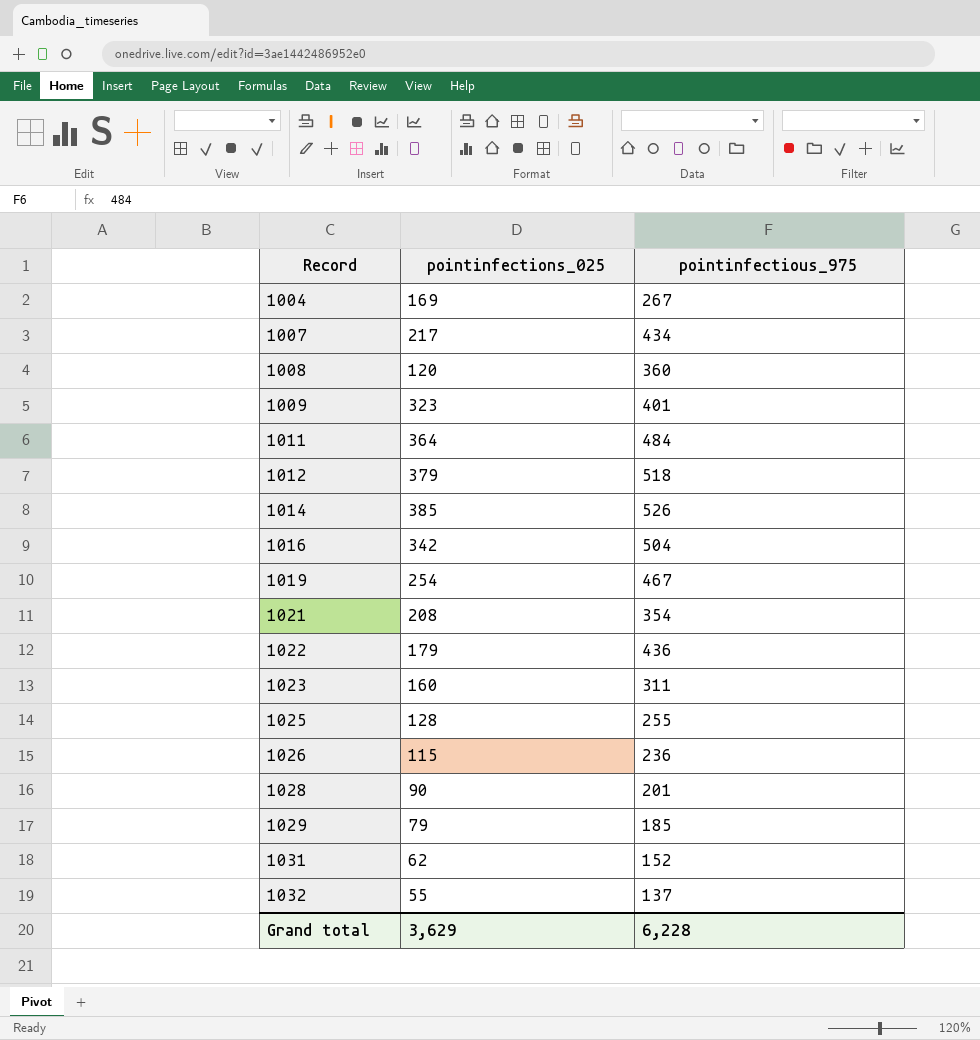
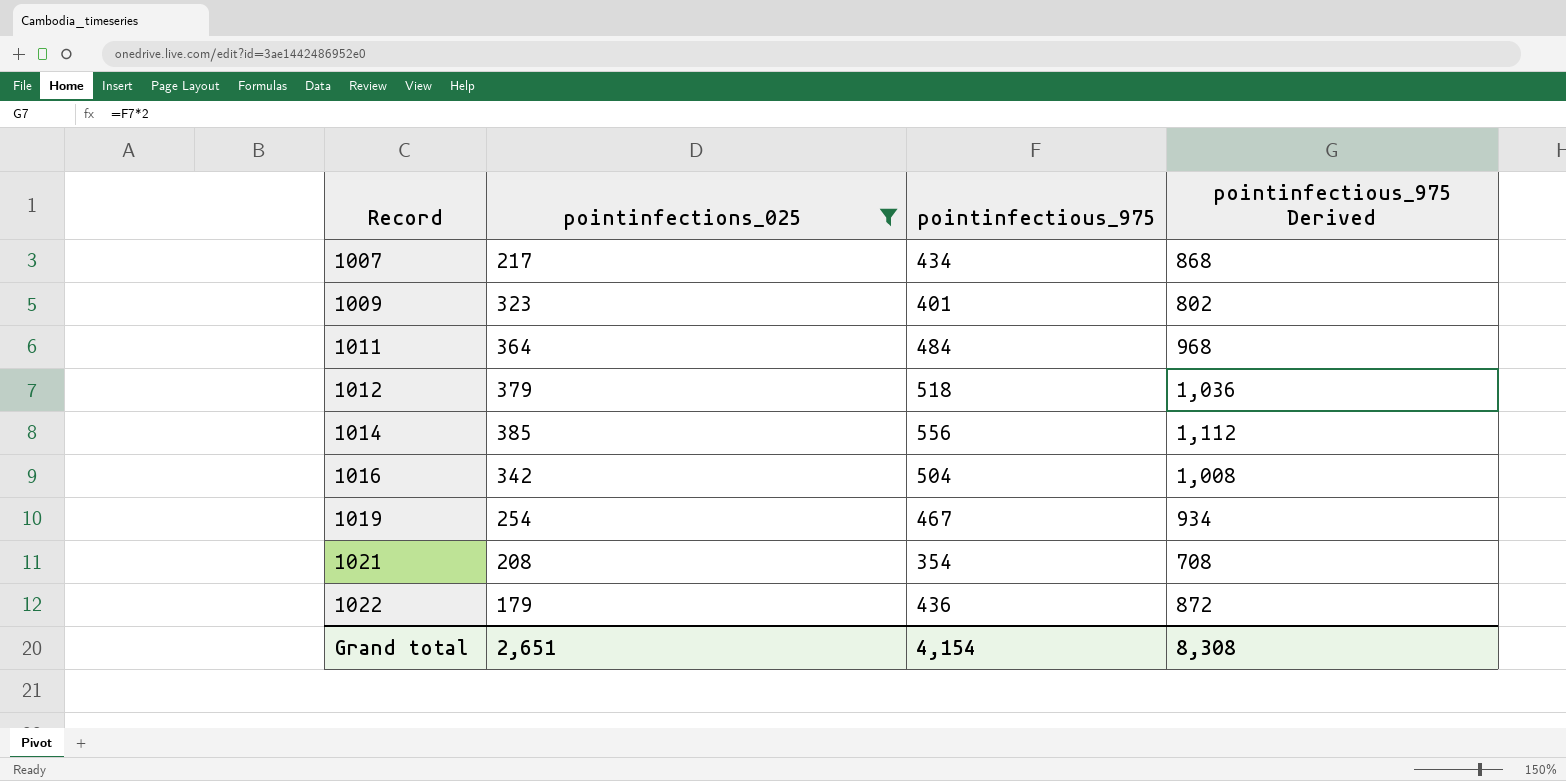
filter: none -> pointinfections_025 >= 179
column pointinfectious_975 Derived | formula: none -> [pointinfectious_975] * 2
1014 | pointinfectious_975: 526 -> 556
Grand total | pointinfections_025: 3,629 -> 2,651
Grand total | pointinfectious_975: 6,228 -> 4,154

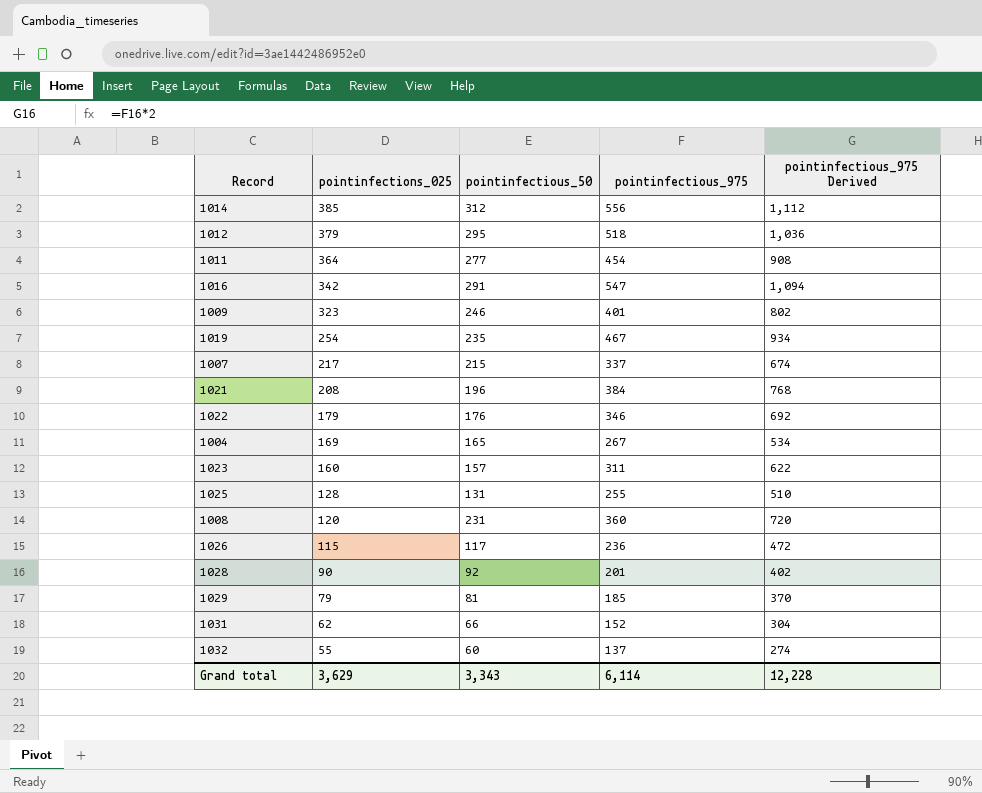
filter: pointinfections_025 >= 179 -> none
row order: Record ascending -> pointinfections_025 descending
column pointinfectious_50 | position: none -> 3
1011 | pointinfectious_975: 484 -> 454
1011 | pointinfectious_975 Derived: 968 -> 908
1016 | pointinfectious_975: 504 -> 547
1016 | pointinfectious_975 Derived: 1,008 -> 1,094
1007 | pointinfectious_975: 434 -> 337
1007 | pointinfectious_975 Derived: 868 -> 674
1021 | pointinfectious_975: 354 -> 384
1021 | pointinfectious_975 Derived: 708 -> 768
1022 | pointinfectious_975: 436 -> 346
1022 | pointinfectious_975 Derived: 872 -> 692
Grand total | pointinfections_025: 2,651 -> 3,629
Grand total | pointinfectious_975: 4,154 -> 6,114
Grand total | pointinfectious_975 Derived: 8,308 -> 12,228

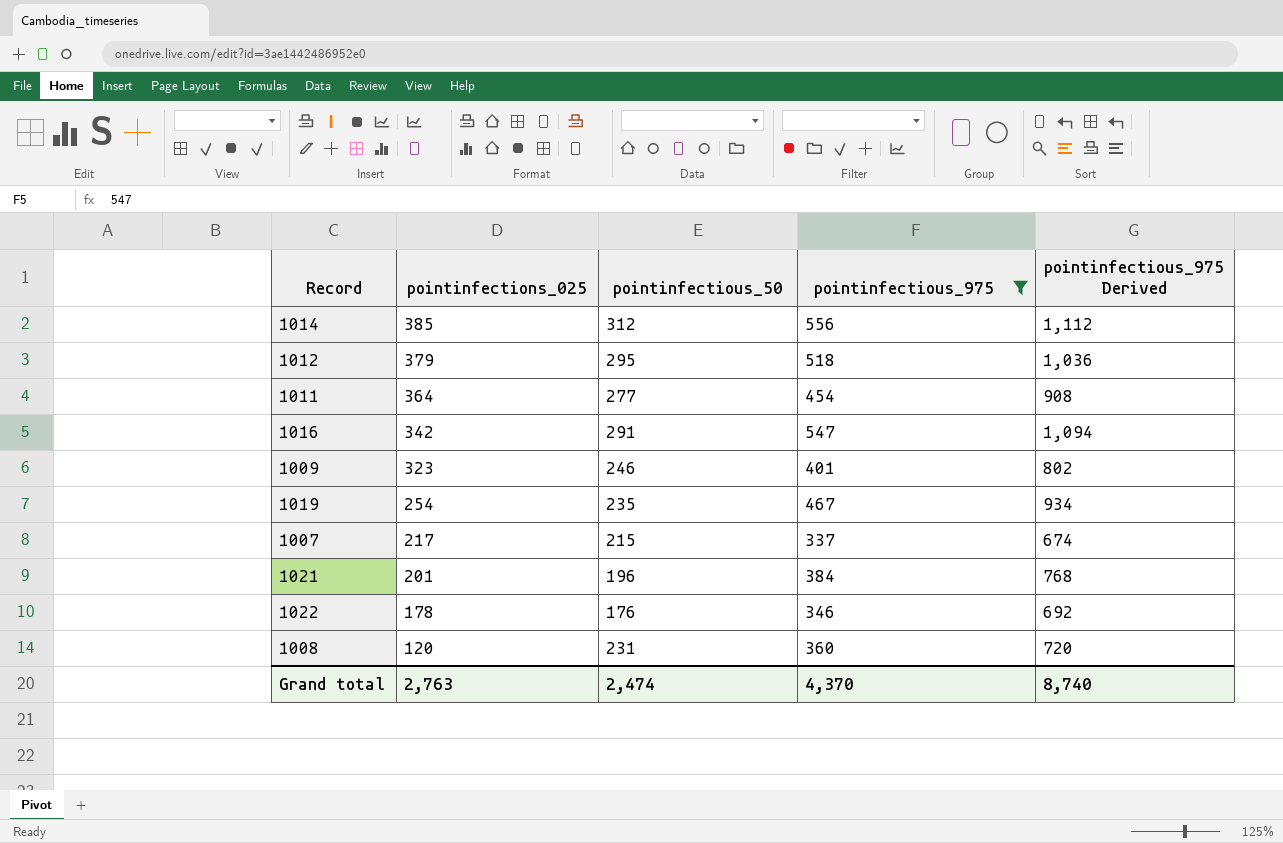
filter: none -> pointinfectious_975 >= 337
1021 | pointinfections_025: 208 -> 201
1022 | pointinfections_025: 179 -> 178
Grand total | pointinfections_025: 3,629 -> 2,763
Grand total | pointinfectious_50: 3,343 -> 2,474
Grand total | pointinfectious_975: 6,114 -> 4,370
Grand total | pointinfectious_975 Derived: 12,228 -> 8,740

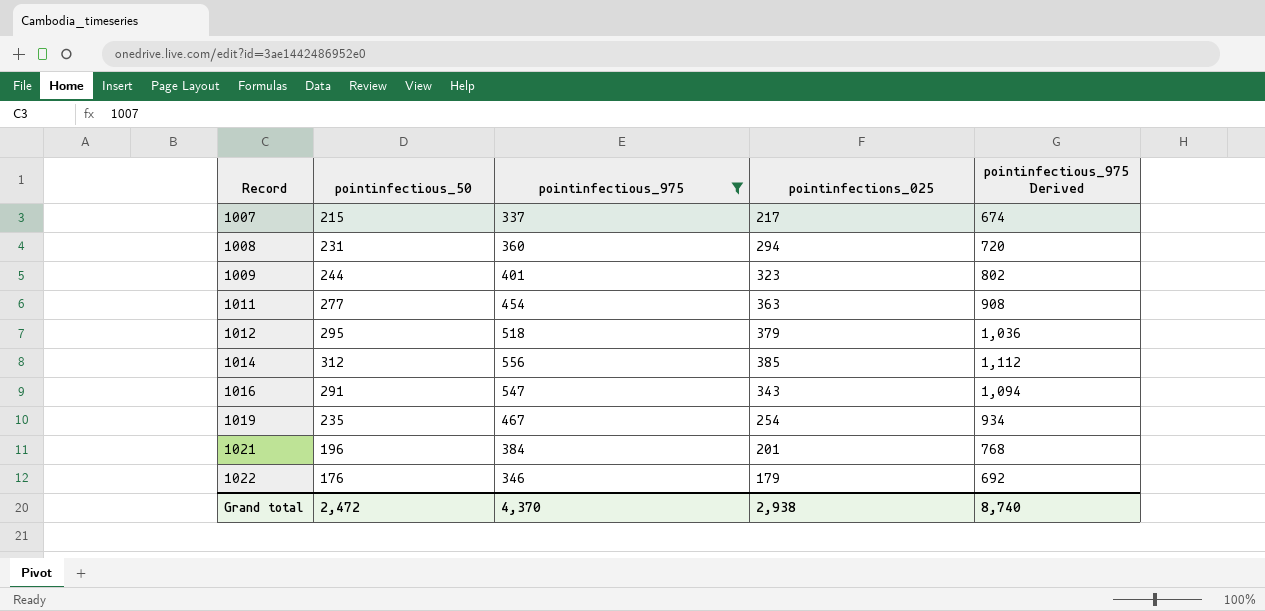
row order: pointinfections_025 descending -> Record ascending
column pointinfections_025 | position: 2 -> 4
1008 | pointinfections_025: 120 -> 294
1009 | pointinfectious_50: 246 -> 244
1011 | pointinfections_025: 364 -> 363
1016 | pointinfections_025: 342 -> 343
1022 | pointinfections_025: 178 -> 179
Grand total | pointinfectious_50: 2,474 -> 2,472
Grand total | pointinfections_025: 2,763 -> 2,938

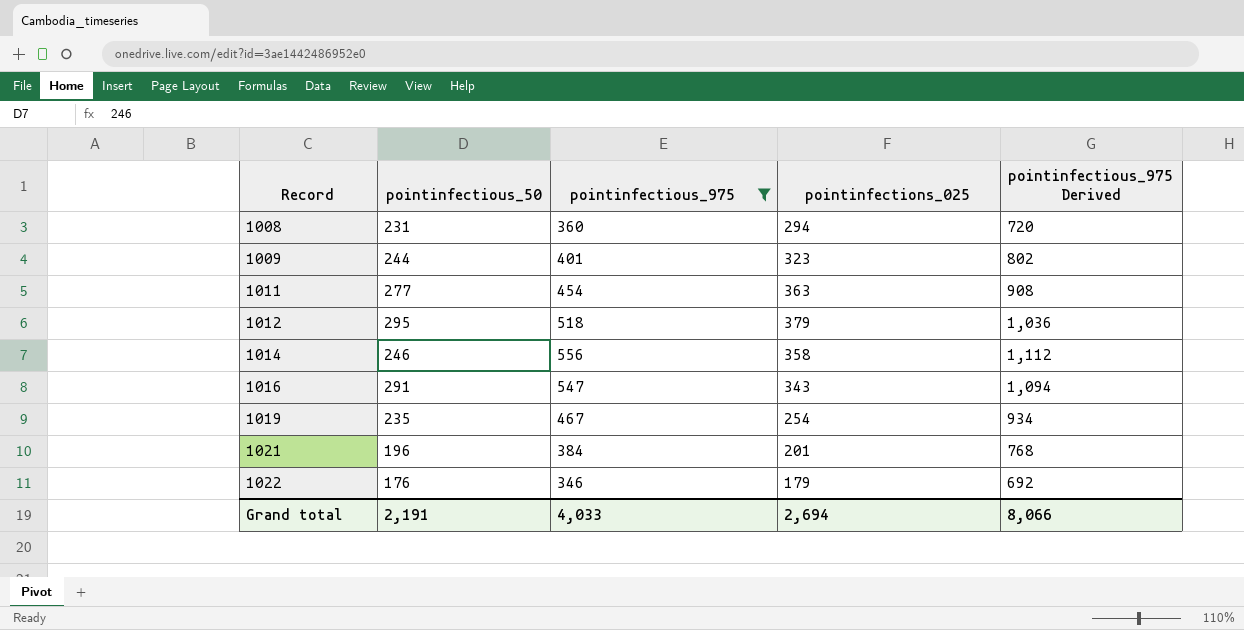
row 1007: 215 | 337 | 217 | 674 -> none
1014 | pointinfectious_50: 312 -> 246
1014 | pointinfections_025: 385 -> 358
Grand total | pointinfectious_50: 2,472 -> 2,191
Grand total | pointinfectious_975: 4,370 -> 4,033
Grand total | pointinfections_025: 2,938 -> 2,694
Grand total | pointinfectious_975 Derived: 8,740 -> 8,066

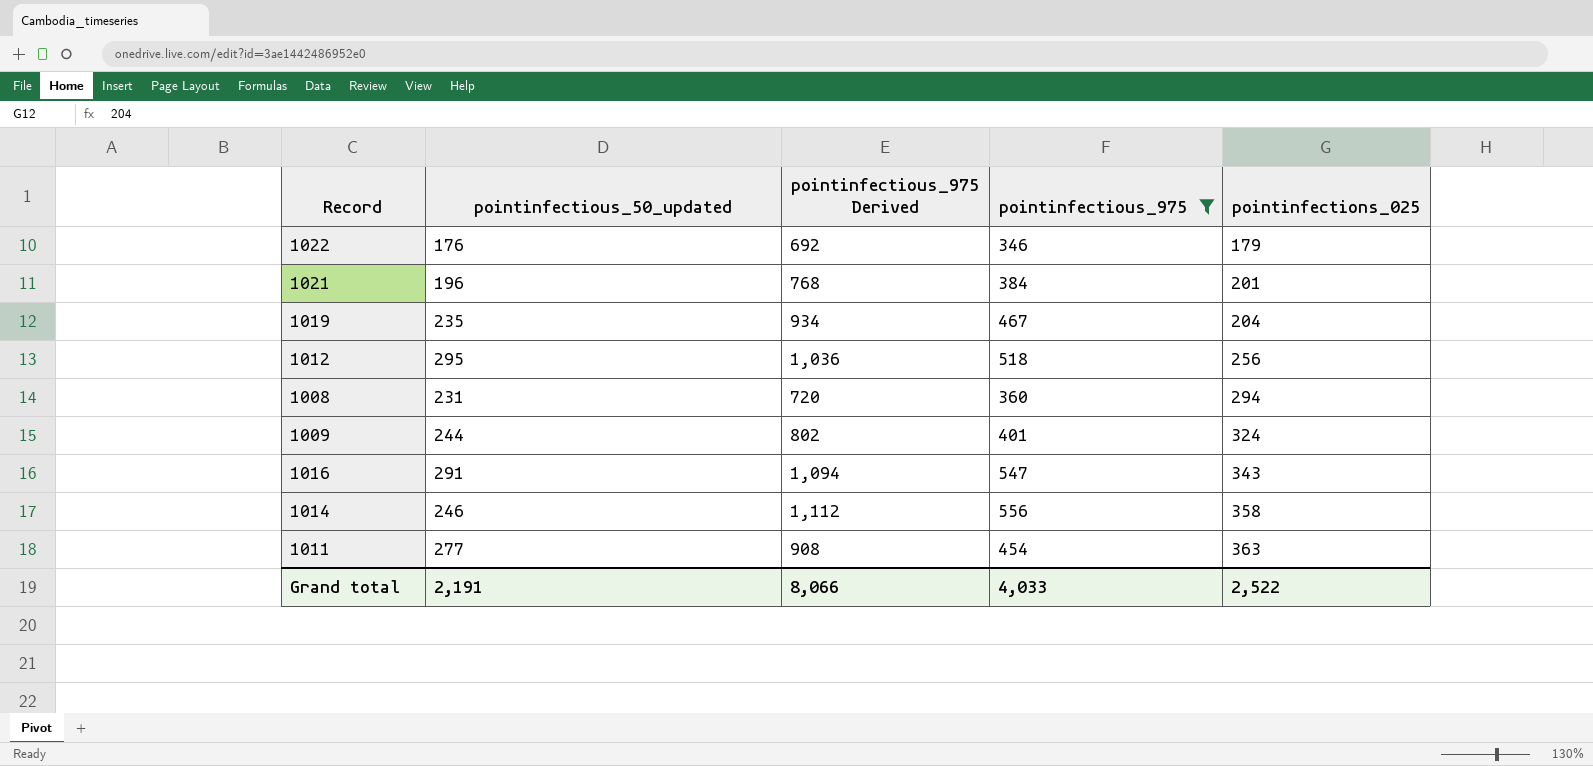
row order: Record ascending -> pointinfections_025 ascending
column name: pointinfectious_50 -> pointinfectious_50_updated
column pointinfectious_975 Derived | position: 5 -> 3
1019 | pointinfections_025: 254 -> 204
1012 | pointinfections_025: 379 -> 256
1009 | pointinfections_025: 323 -> 324
Grand total | pointinfections_025: 2,694 -> 2,522

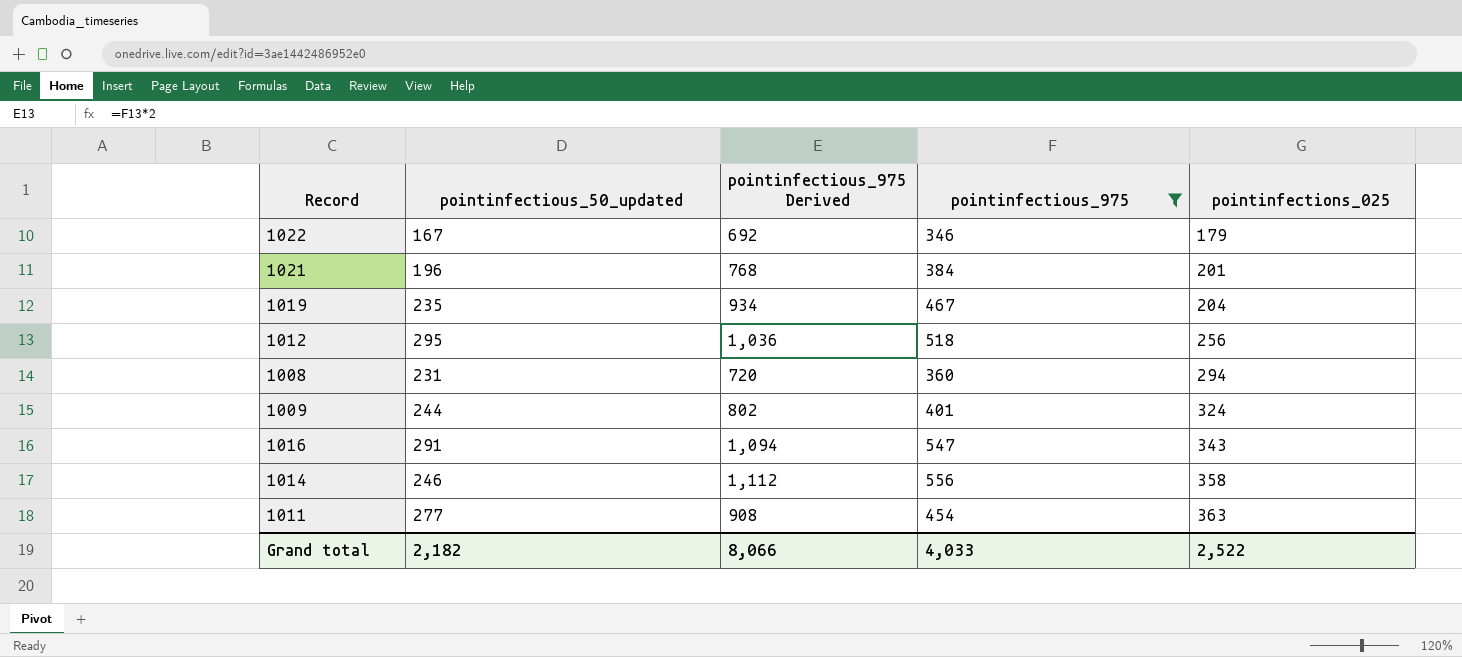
1022 | pointinfectious_50_updated: 176 -> 167
Grand total | pointinfectious_50_updated: 2,191 -> 2,182

